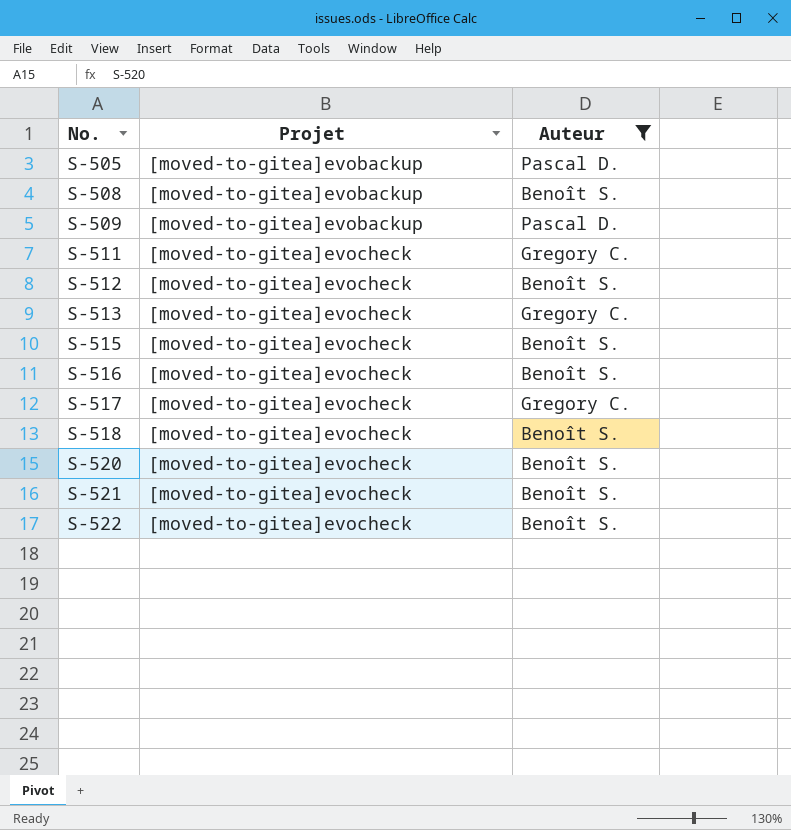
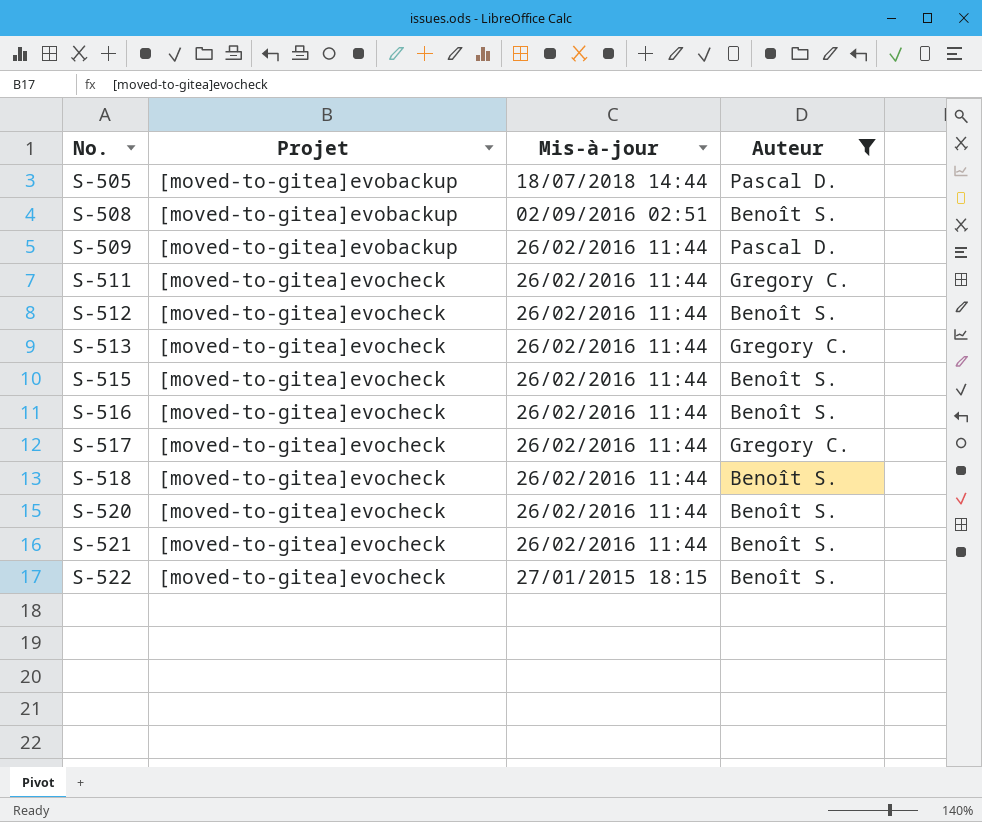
column Mis-à-jour | position: none -> 3

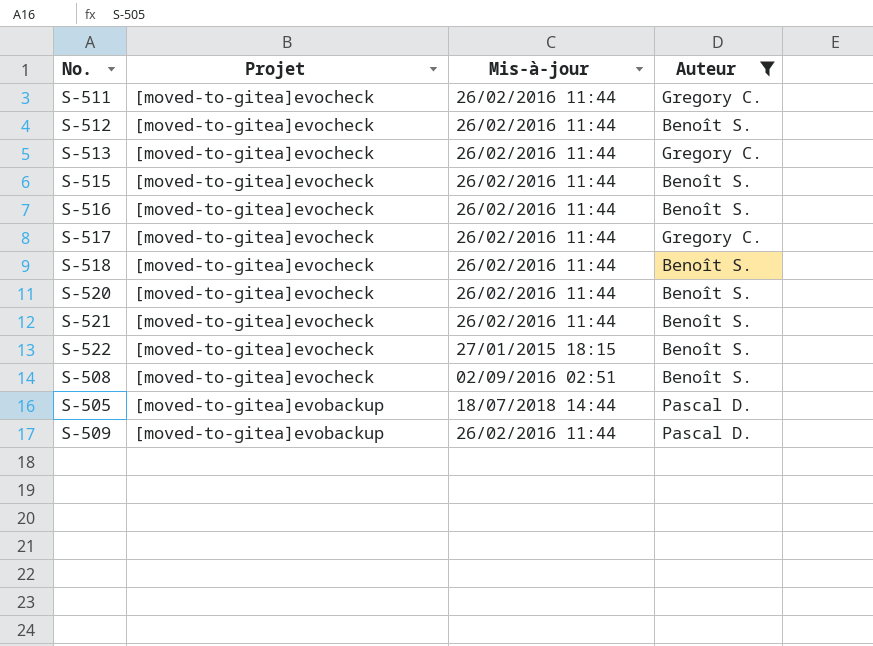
row order: No. ascending -> Projet descending
S-508 | Projet: [moved-to-gitea]evobackup -> [moved-to-gitea]evocheck

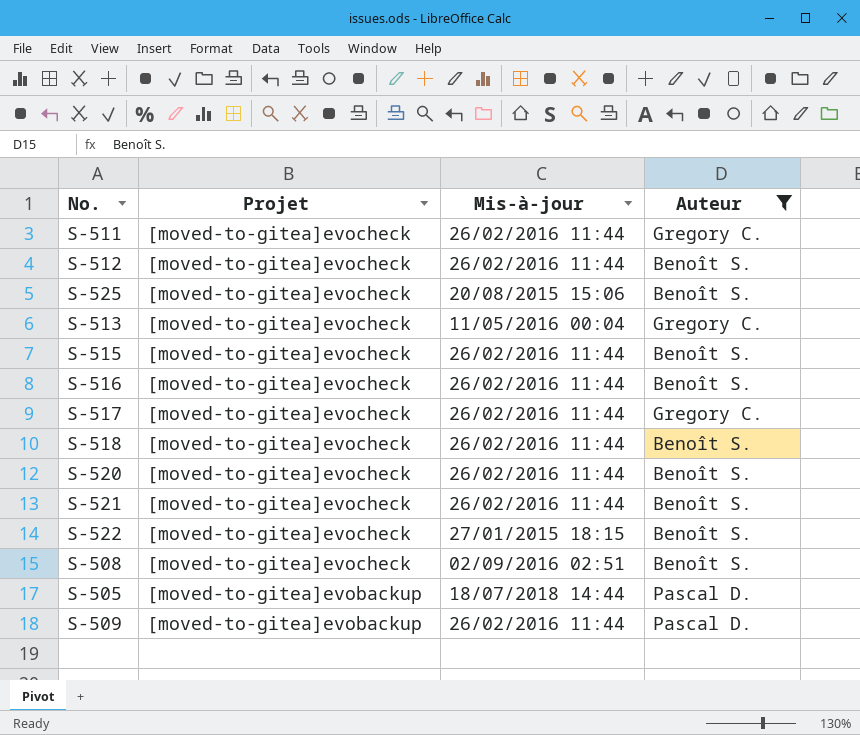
row S-525: none -> [moved-to-gitea]evocheck | 20/08/2015 15:06 | Benoît S.
S-513 | Mis-à-jour: 26/02/2016 11:44 -> 11/05/2016 00:04

